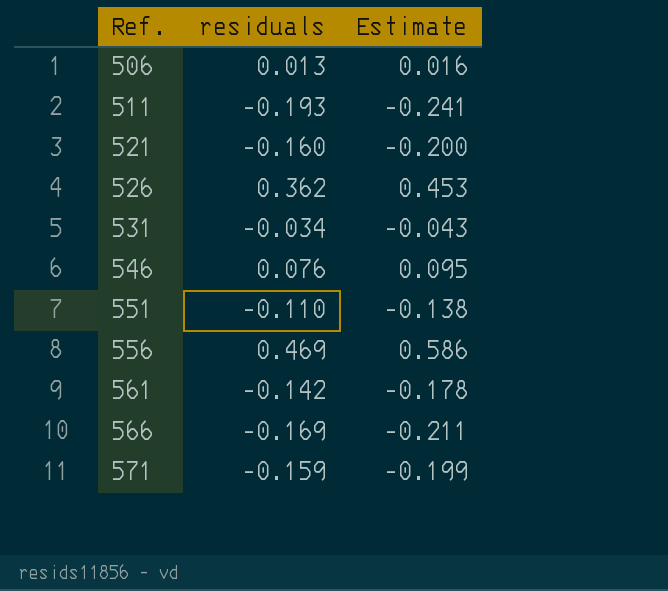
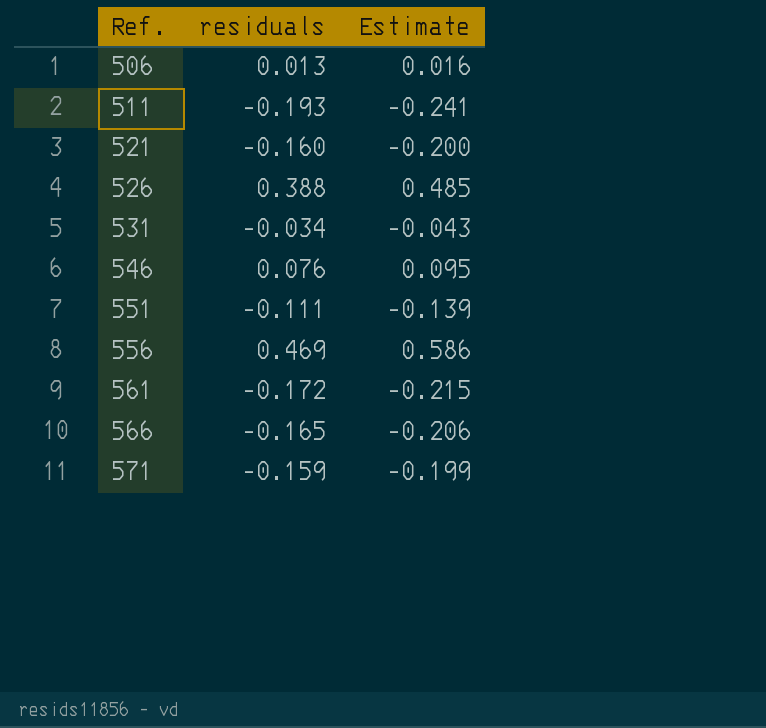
526 | residuals: 0.362 -> 0.388
526 | Estimate: 0.453 -> 0.485
551 | residuals: -0.110 -> -0.111
551 | Estimate: -0.138 -> -0.139
561 | residuals: -0.142 -> -0.172
561 | Estimate: -0.178 -> -0.215
566 | residuals: -0.169 -> -0.165
566 | Estimate: -0.211 -> -0.206

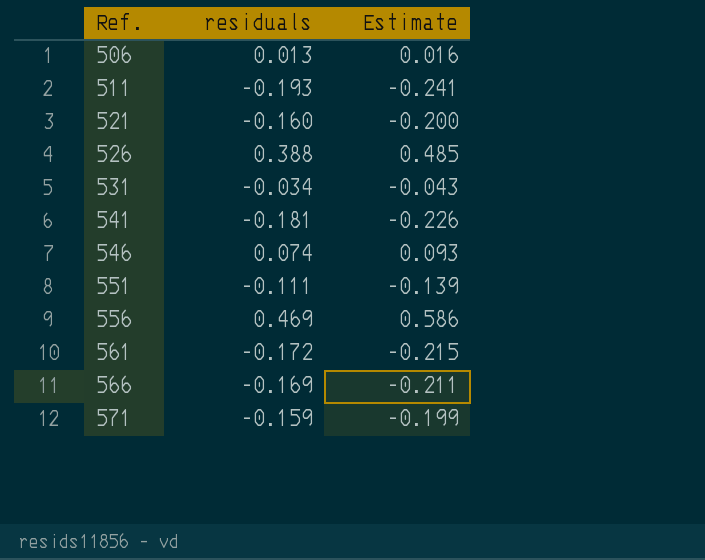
row 541: none -> -0.181 | -0.226
546 | residuals: 0.076 -> 0.074
546 | Estimate: 0.095 -> 0.093
566 | residuals: -0.165 -> -0.169
566 | Estimate: -0.206 -> -0.211

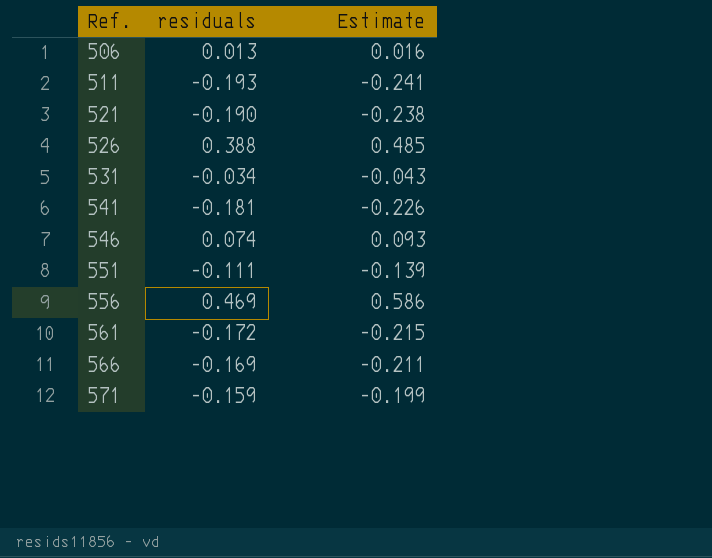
521 | residuals: -0.160 -> -0.190
521 | Estimate: -0.200 -> -0.238

